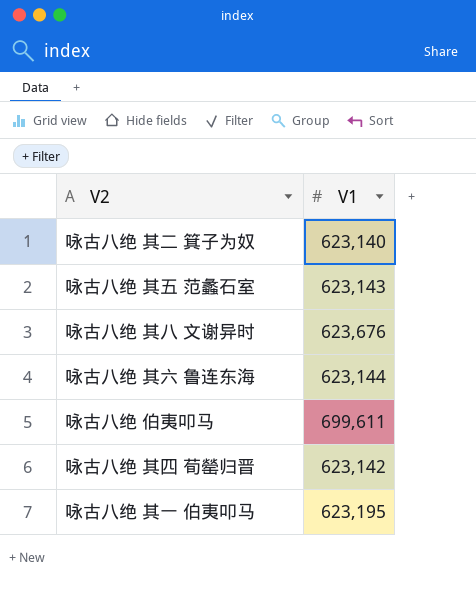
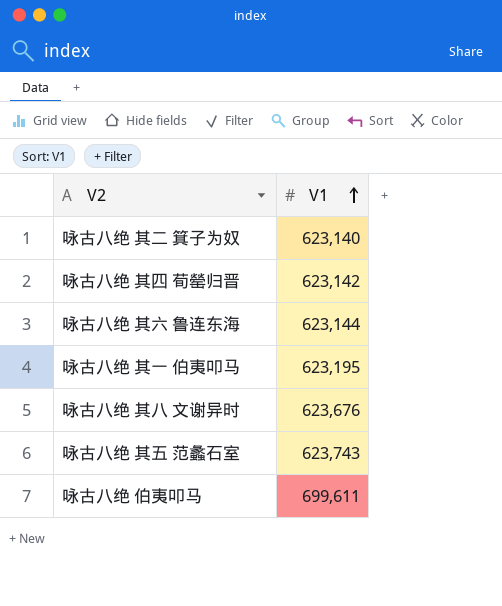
row order: none -> V1 ascending
咏古八绝 其五 范蠡石室 | V1: 623,143 -> 623,743

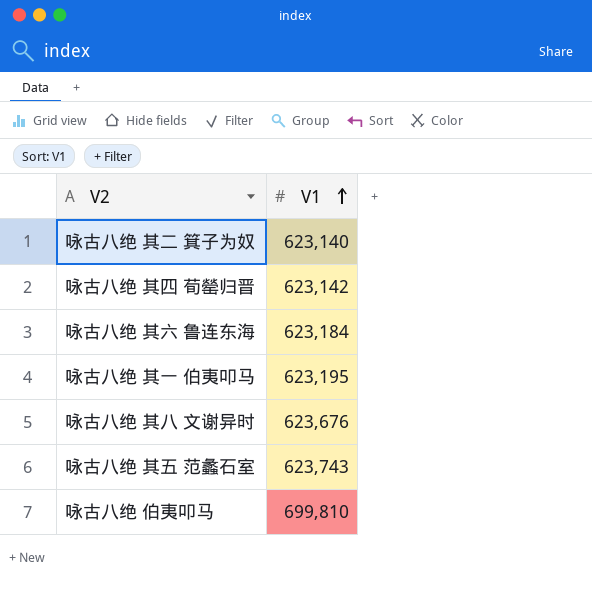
咏古八绝 其六 鲁连东海 | V1: 623,144 -> 623,184
咏古八绝 伯夷叩马 | V1: 699,611 -> 699,810

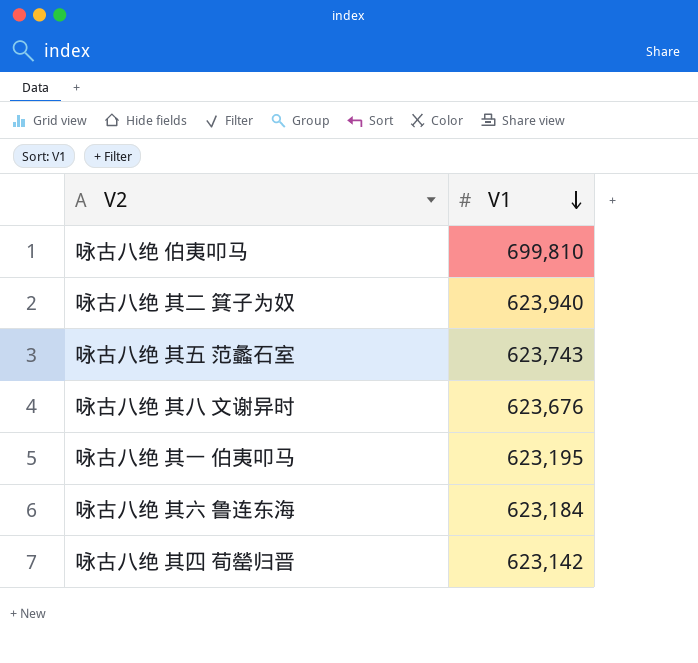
row order: V1 ascending -> V1 descending
咏古八绝 其二 箕子为奴 | V1: 623,140 -> 623,940

